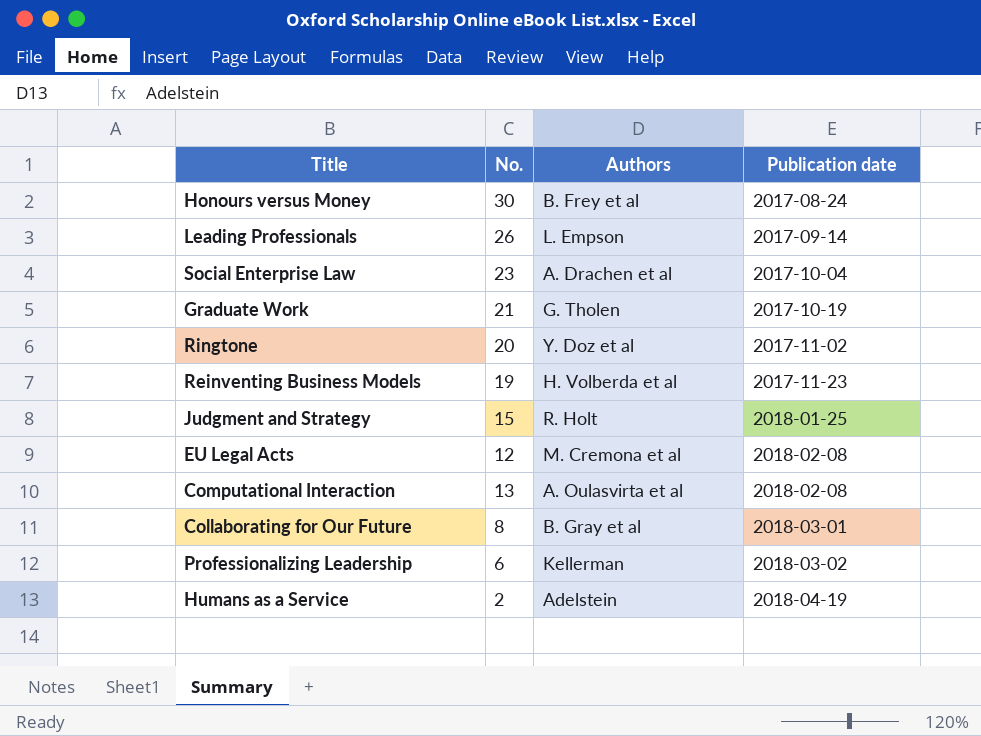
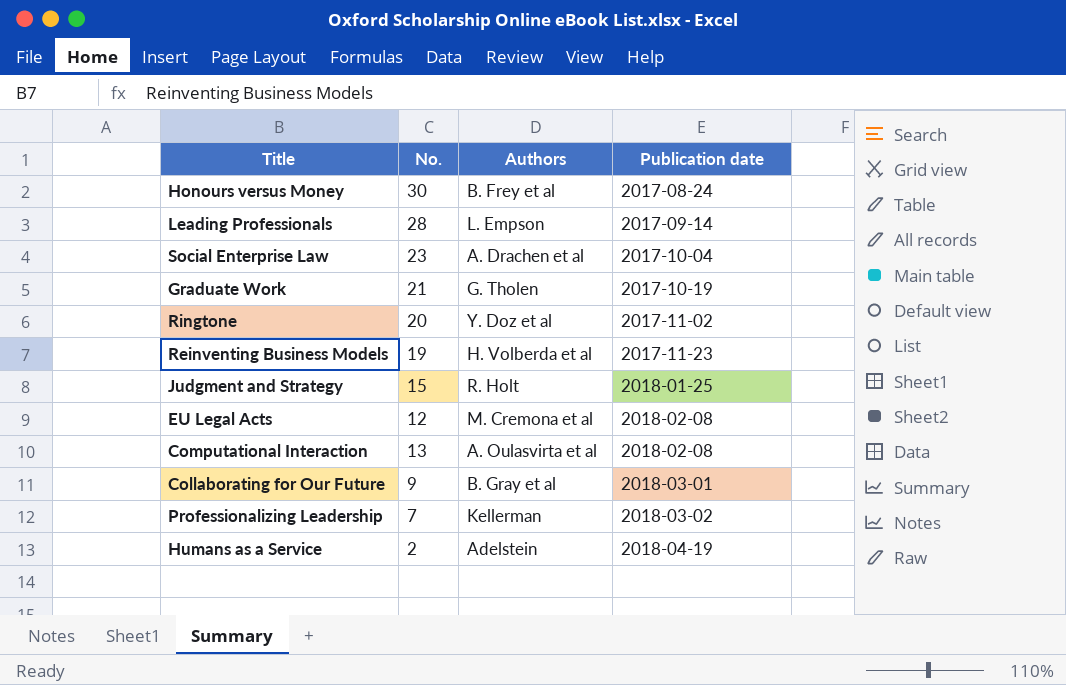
Leading Professionals | No.: 26 -> 28
Collaborating for Our Future | No.: 8 -> 9
Professionalizing Leadership | No.: 6 -> 7

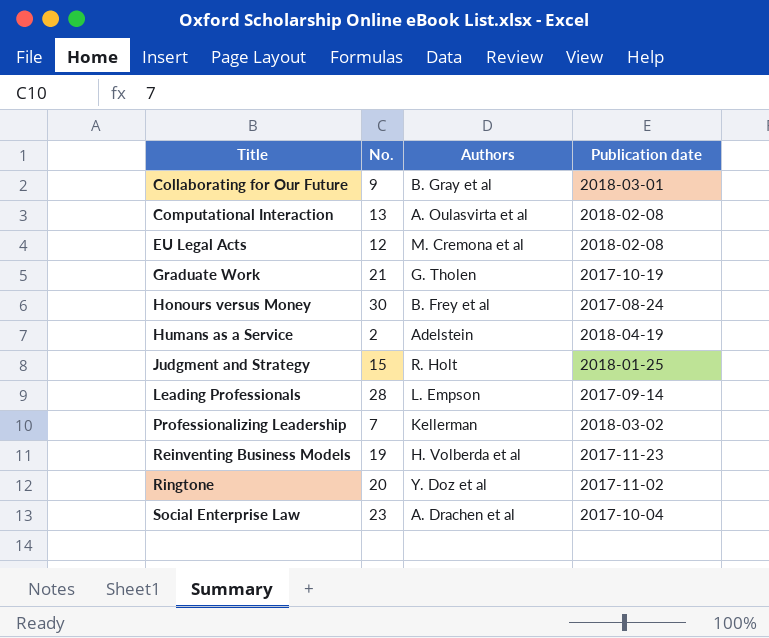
row order: Publication date ascending -> Title ascending

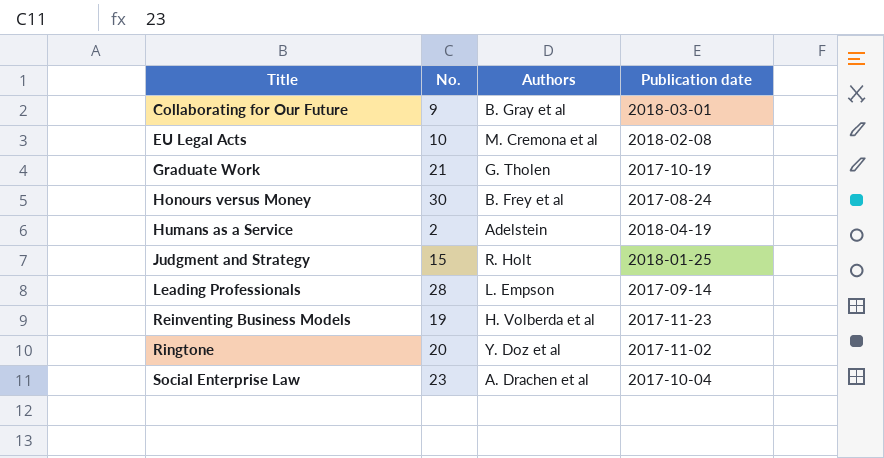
row Computational Interaction: 13 | A. Oulasvirta et al | 2018-02-08 -> none
row Professionalizing Leadership: 7 | Kellerman | 2018-03-02 -> none
EU Legal Acts | No.: 12 -> 10

